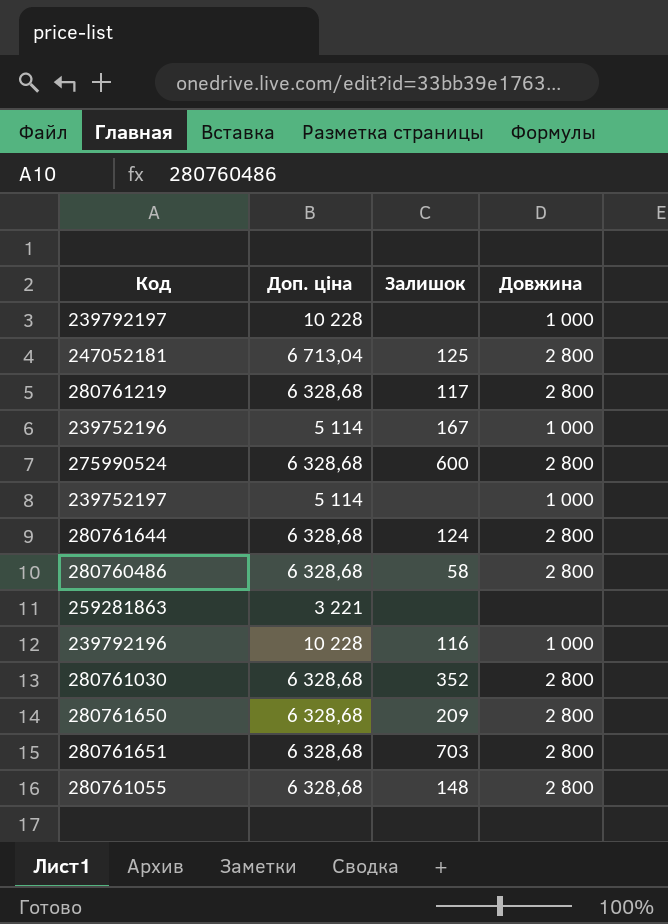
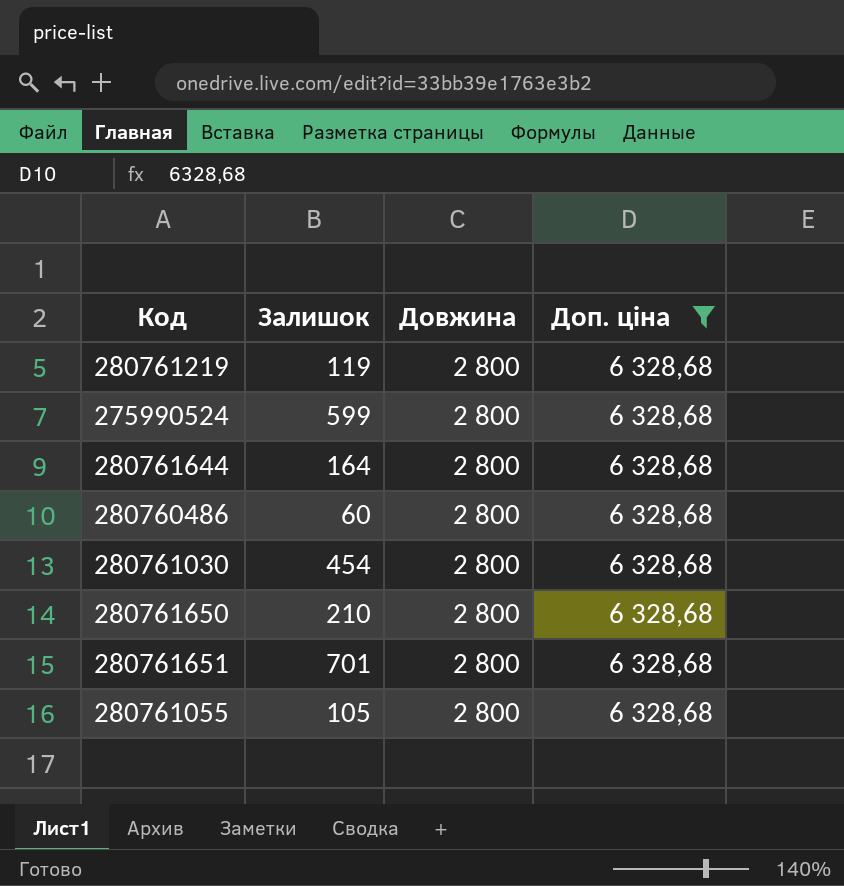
filter: none -> Доп. ціна = 6 328,68
column Доп. ціна | position: 2 -> 4
280761219 | Залишок: 117 -> 119
275990524 | Залишок: 600 -> 599
280761644 | Залишок: 124 -> 164
280760486 | Залишок: 58 -> 60
280761030 | Залишок: 352 -> 454
280761650 | Залишок: 209 -> 210
280761651 | Залишок: 703 -> 701
280761055 | Залишок: 148 -> 105

